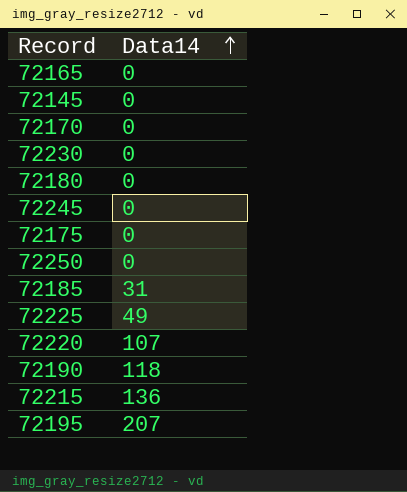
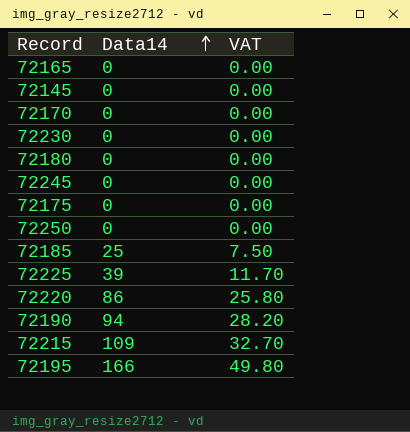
column VAT | formula: none -> [Data14] * 0.3
72185 | Data14: 31 -> 25
72225 | Data14: 49 -> 39
72220 | Data14: 107 -> 86
72190 | Data14: 118 -> 94
72215 | Data14: 136 -> 109
72195 | Data14: 207 -> 166

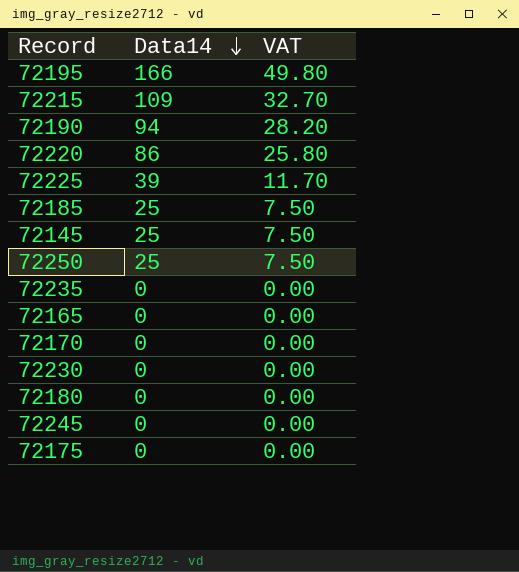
row order: Data14 ascending -> Data14 descending
72145 | Data14: 0 -> 25
72145 | VAT: 0.00 -> 7.50
72250 | Data14: 0 -> 25
72250 | VAT: 0.00 -> 7.50
row 72235: none -> 0 | 0.00

